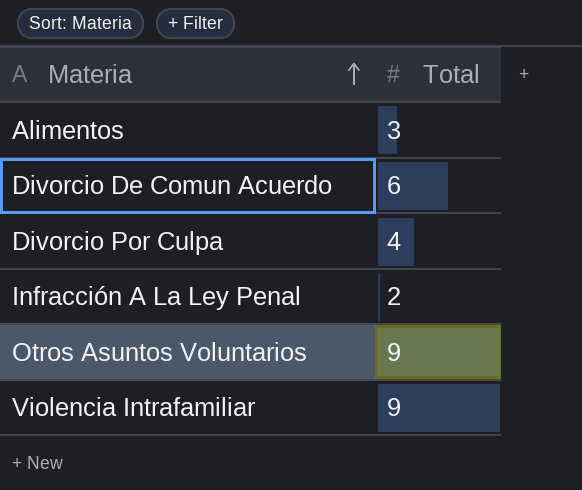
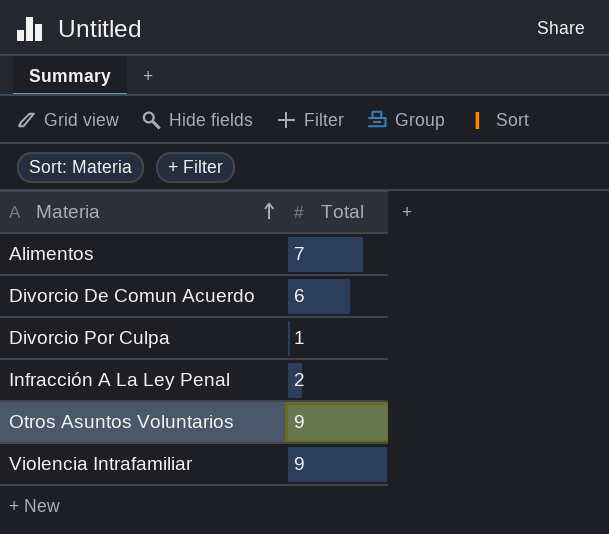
Alimentos | Total: 3 -> 7
Divorcio Por Culpa | Total: 4 -> 1

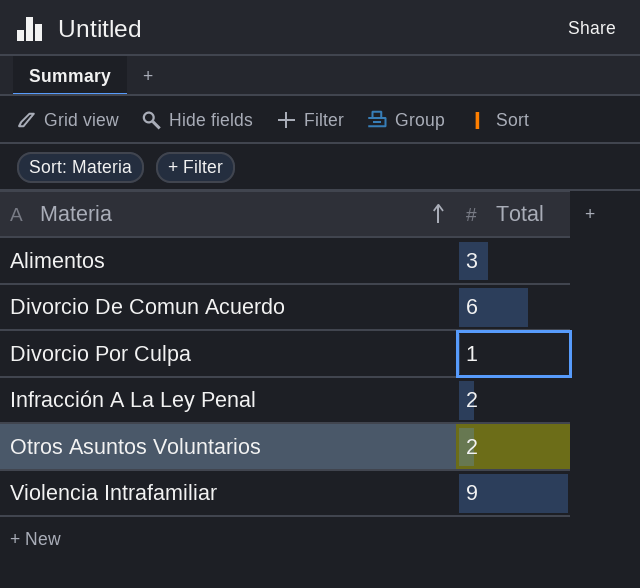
Alimentos | Total: 7 -> 3
Otros Asuntos Voluntarios | Total: 9 -> 2

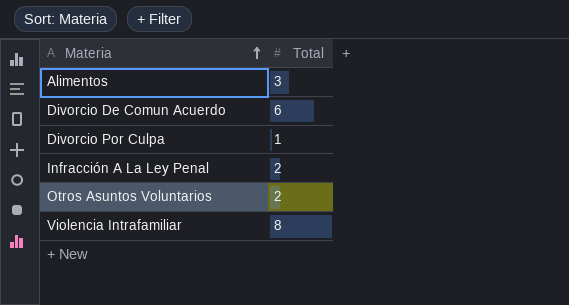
Violencia Intrafamiliar | Total: 9 -> 8

